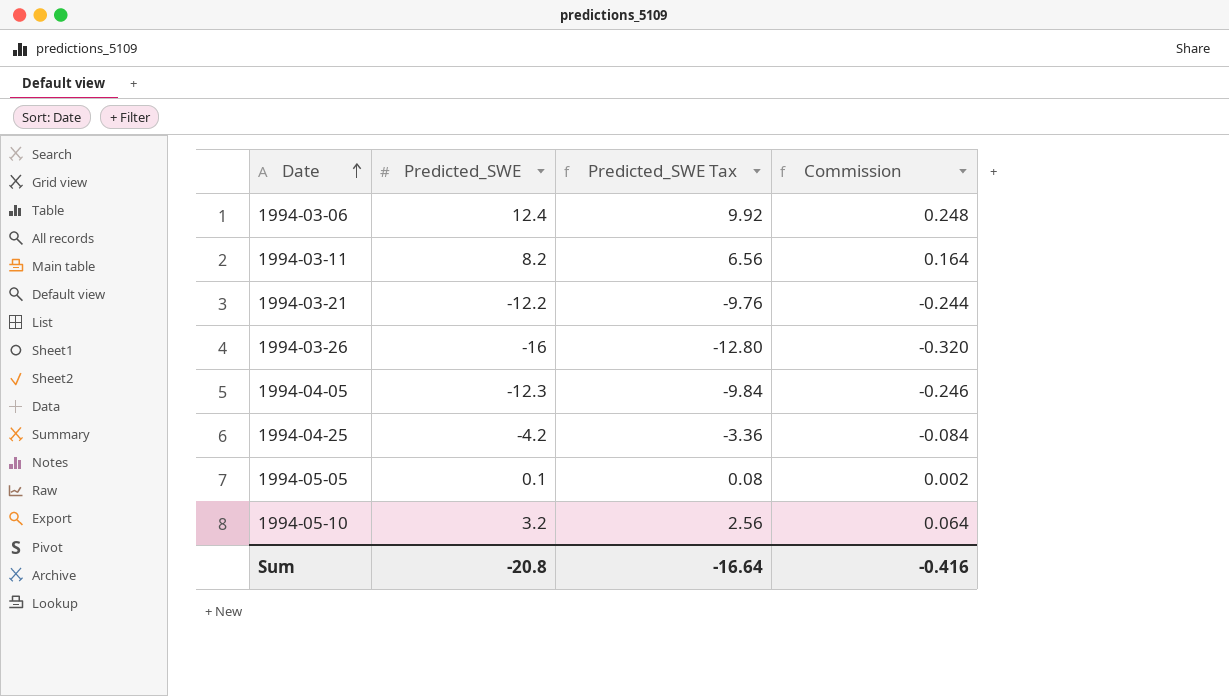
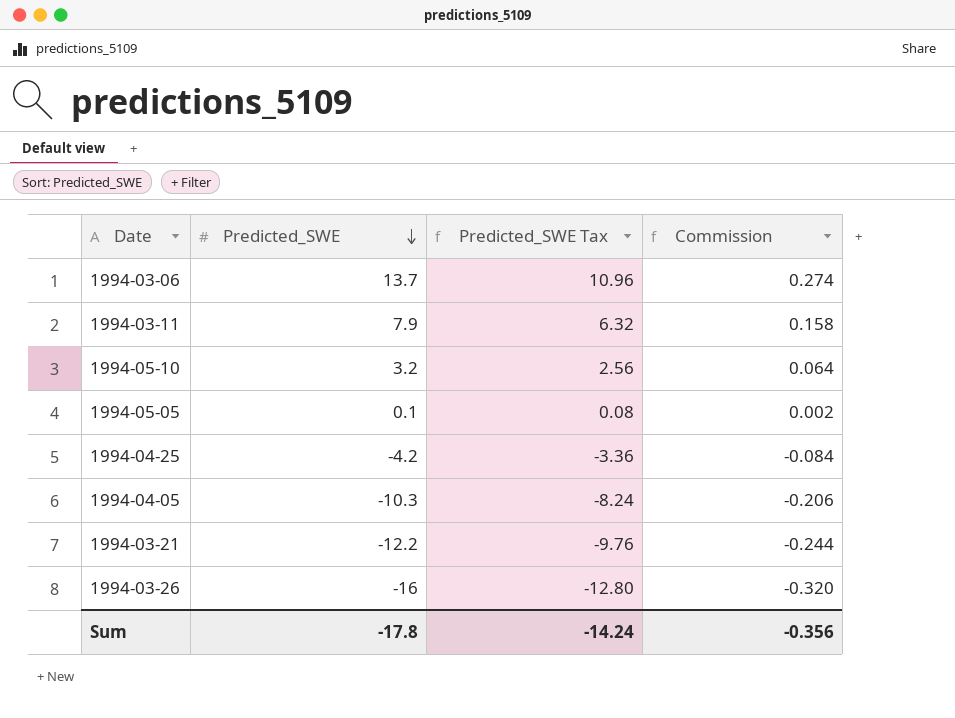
row order: Date ascending -> Predicted_SWE descending
1994-03-06 | Predicted_SWE: 12.4 -> 13.7
1994-03-06 | Predicted_SWE Tax: 9.92 -> 10.96
1994-03-06 | Commission: 0.248 -> 0.274
1994-03-11 | Predicted_SWE: 8.2 -> 7.9
1994-03-11 | Predicted_SWE Tax: 6.56 -> 6.32
1994-03-11 | Commission: 0.164 -> 0.158
1994-04-05 | Predicted_SWE: -12.3 -> -10.3
1994-04-05 | Predicted_SWE Tax: -9.84 -> -8.24
1994-04-05 | Commission: -0.246 -> -0.206
Sum | Predicted_SWE: -20.8 -> -17.8
Sum | Predicted_SWE Tax: -16.64 -> -14.24
Sum | Commission: -0.416 -> -0.356

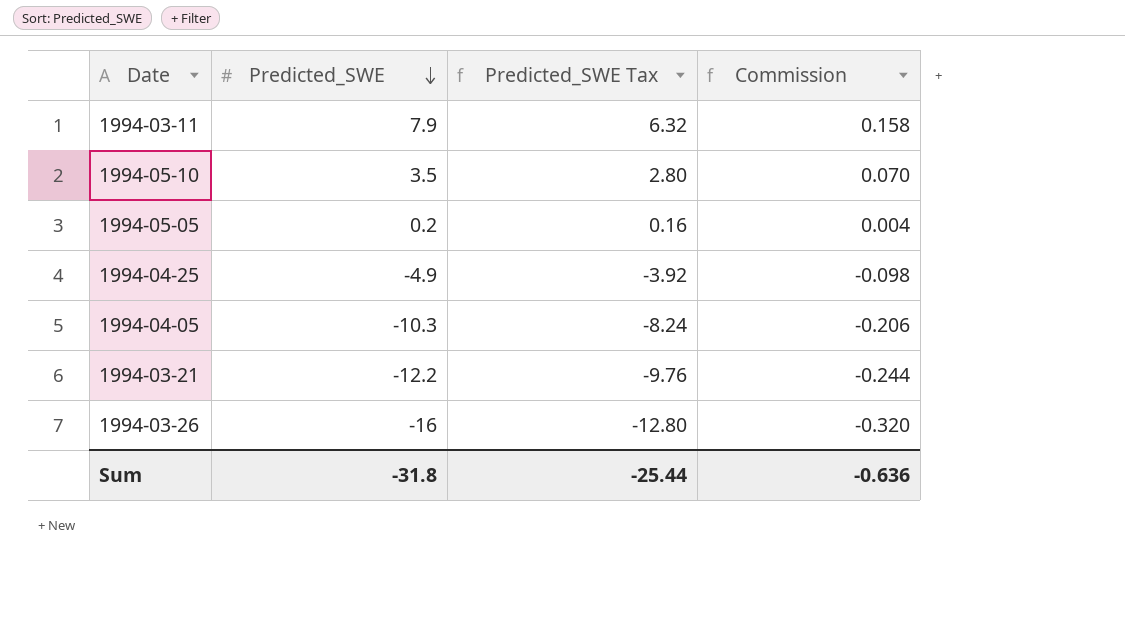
row 1994-03-06: 13.7 | 10.96 | 0.274 -> none
1994-05-10 | Predicted_SWE: 3.2 -> 3.5
1994-05-10 | Predicted_SWE Tax: 2.56 -> 2.80
1994-05-10 | Commission: 0.064 -> 0.070
1994-05-05 | Predicted_SWE: 0.1 -> 0.2
1994-05-05 | Predicted_SWE Tax: 0.08 -> 0.16
1994-05-05 | Commission: 0.002 -> 0.004
1994-04-25 | Predicted_SWE: -4.2 -> -4.9
1994-04-25 | Predicted_SWE Tax: -3.36 -> -3.92
1994-04-25 | Commission: -0.084 -> -0.098
Sum | Predicted_SWE: -17.8 -> -31.8
Sum | Predicted_SWE Tax: -14.24 -> -25.44
Sum | Commission: -0.356 -> -0.636

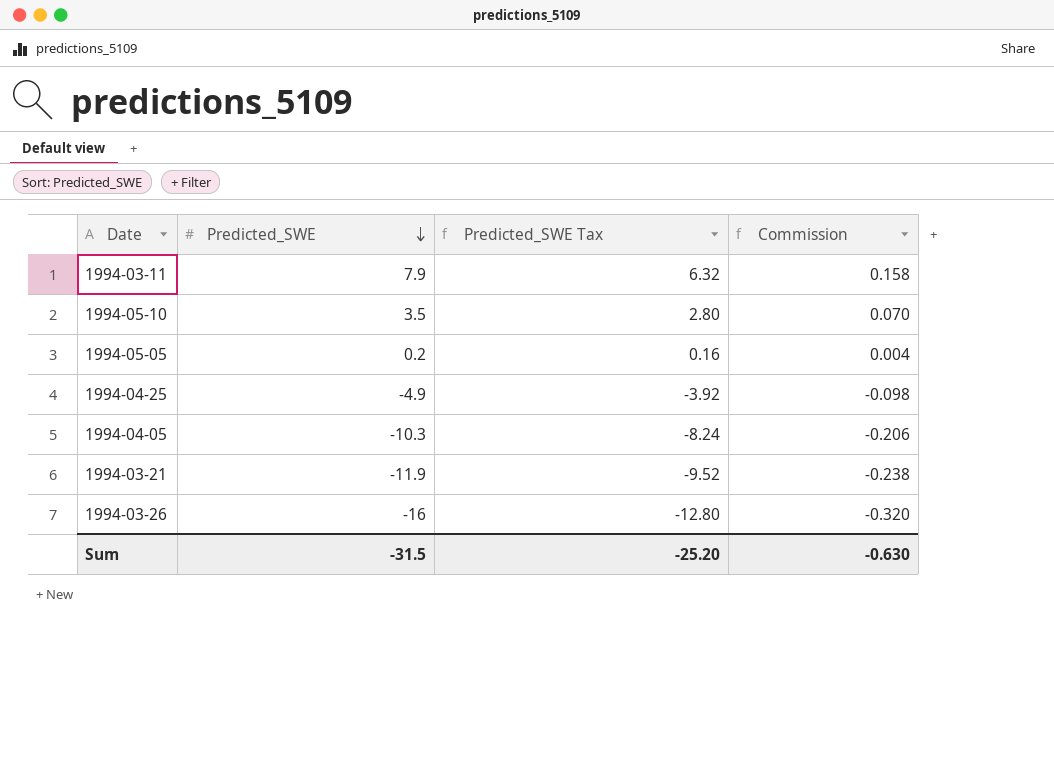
1994-03-21 | Predicted_SWE: -12.2 -> -11.9
1994-03-21 | Predicted_SWE Tax: -9.76 -> -9.52
1994-03-21 | Commission: -0.244 -> -0.238
Sum | Predicted_SWE: -31.8 -> -31.5
Sum | Predicted_SWE Tax: -25.44 -> -25.20
Sum | Commission: -0.636 -> -0.630

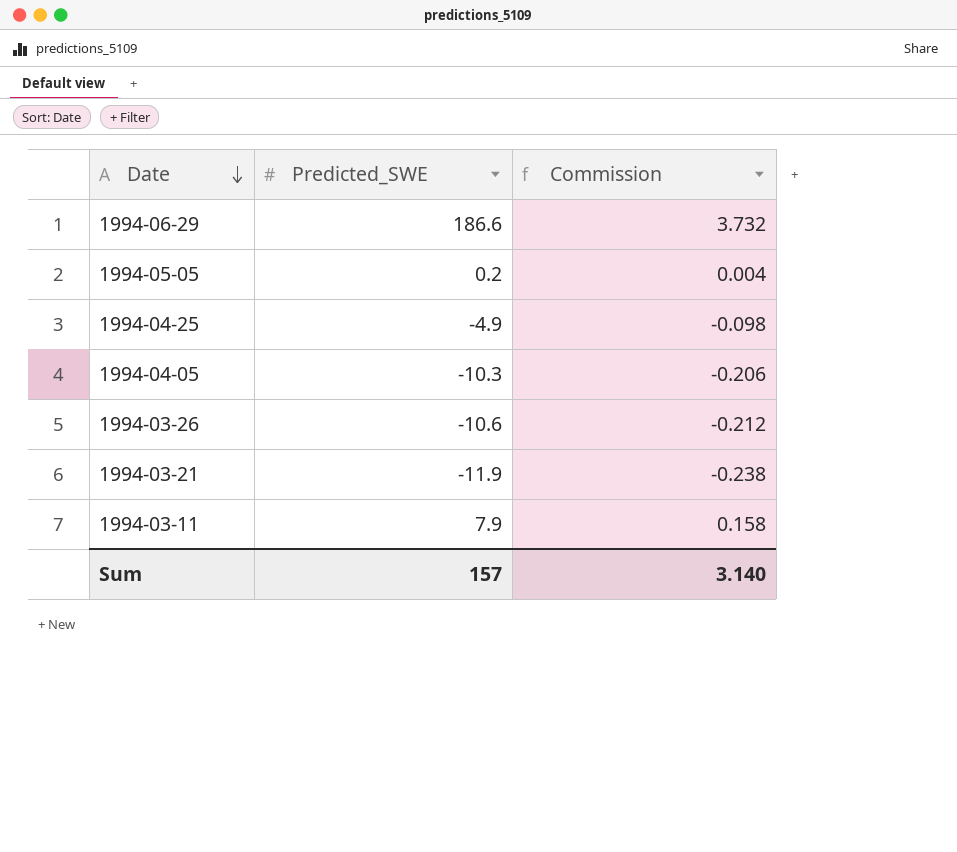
row order: Predicted_SWE descending -> Date descending
column Predicted_SWE Tax | formula: [Predicted_SWE] * 0.8 -> none
row 1994-05-10: 3.5 | 2.80 | 0.070 -> none
row 1994-06-29: none -> 186.6 | 3.732
1994-03-26 | Predicted_SWE: -16 -> -10.6
1994-03-26 | Commission: -0.320 -> -0.212
Sum | Predicted_SWE: -31.5 -> 157
Sum | Commission: -0.630 -> 3.140

